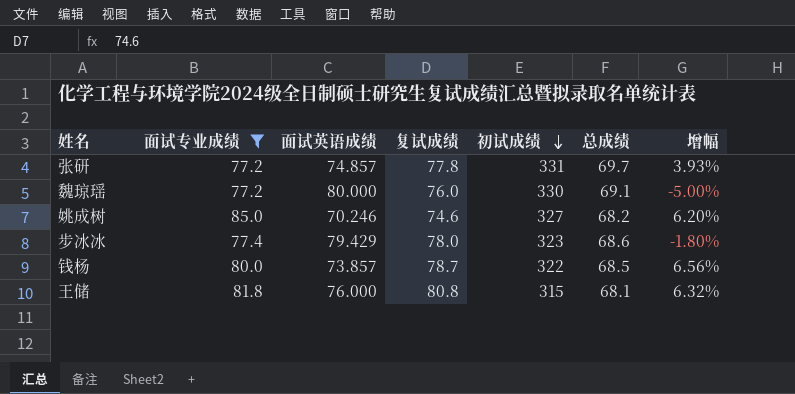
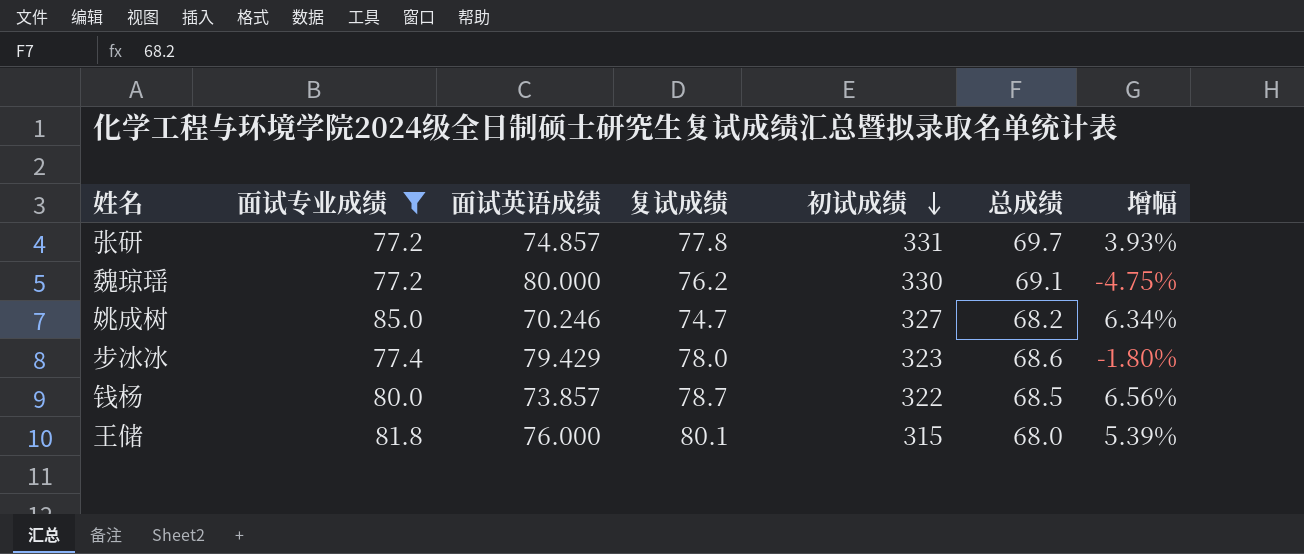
魏琼瑶 | 复试成绩: 76.0 -> 76.2
魏琼瑶 | 增幅: -5.00% -> -4.75%
姚成树 | 复试成绩: 74.6 -> 74.7
姚成树 | 增幅: 6.20% -> 6.34%
王储 | 复试成绩: 80.8 -> 80.1
王储 | 总成绩: 68.1 -> 68.0
王储 | 增幅: 6.32% -> 5.39%

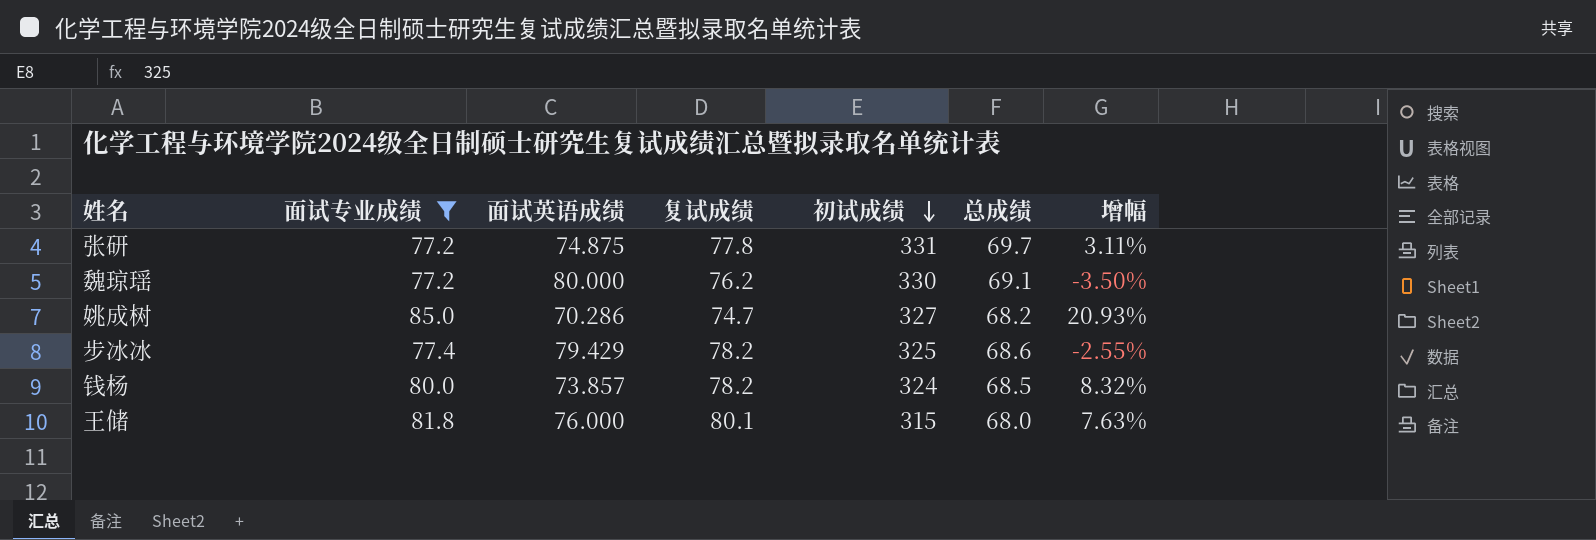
column 增幅 | formula: ([复试成绩] - [面试英语成绩]) / [面试英语成绩] -> ([面试专业成绩] - [面试英语成绩]) / [面试英语成绩]
张研 | 面试英语成绩: 74.857 -> 74.875
姚成树 | 面试英语成绩: 70.246 -> 70.286
步冰冰 | 复试成绩: 78.0 -> 78.2
步冰冰 | 初试成绩: 323 -> 325
钱杨 | 复试成绩: 78.7 -> 78.2
钱杨 | 初试成绩: 322 -> 324

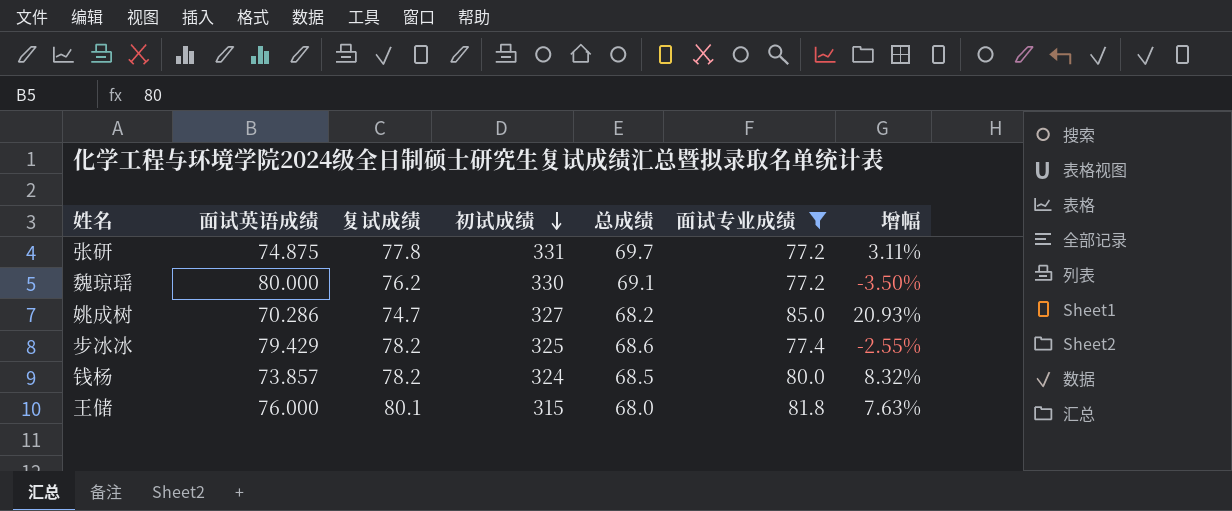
column 面试专业成绩 | position: 2 -> 6

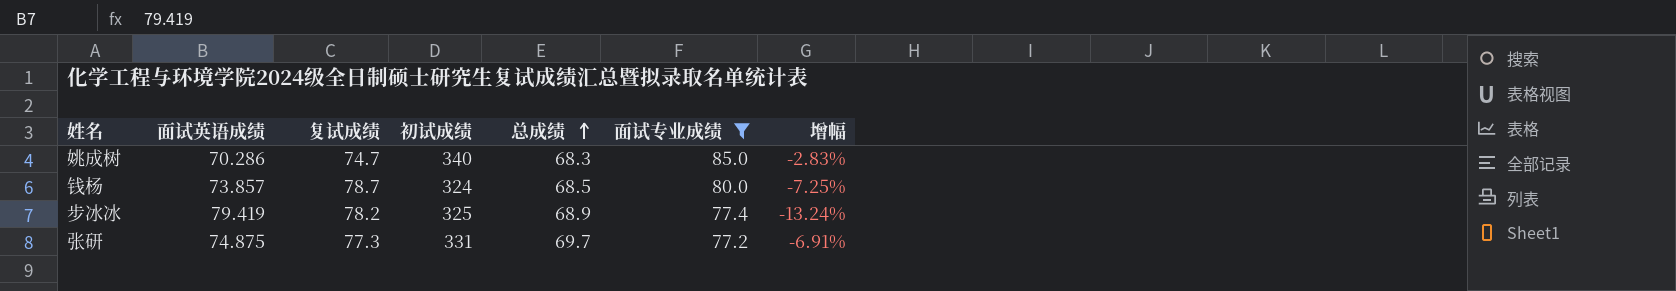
row order: 初试成绩 descending -> 总成绩 ascending
column 增幅 | formula: ([面试专业成绩] - [面试英语成绩]) / [面试英语成绩] -> ([总成绩] - [面试英语成绩]) / [面试英语成绩]
row 魏琼瑶: 80.000 | 76.2 | 330 | 69.1 | 77.2 | -3.50% -> none
row 王储: 76.000 | 80.1 | 315 | 68.0 | 81.8 | 7.63% -> none
姚成树 | 初试成绩: 327 -> 340
姚成树 | 总成绩: 68.2 -> 68.3
钱杨 | 复试成绩: 78.2 -> 78.7
步冰冰 | 面试英语成绩: 79.429 -> 79.419
步冰冰 | 总成绩: 68.6 -> 68.9
张研 | 复试成绩: 77.8 -> 77.3

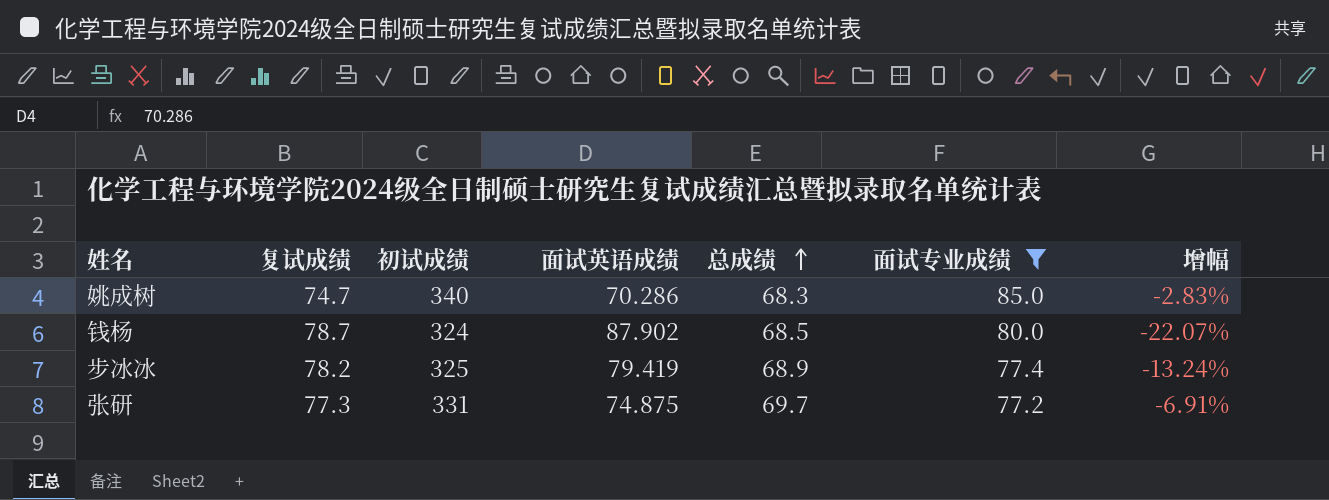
column 面试英语成绩 | position: 2 -> 4
钱杨 | 面试英语成绩: 73.857 -> 87.902
钱杨 | 增幅: -7.25% -> -22.07%

